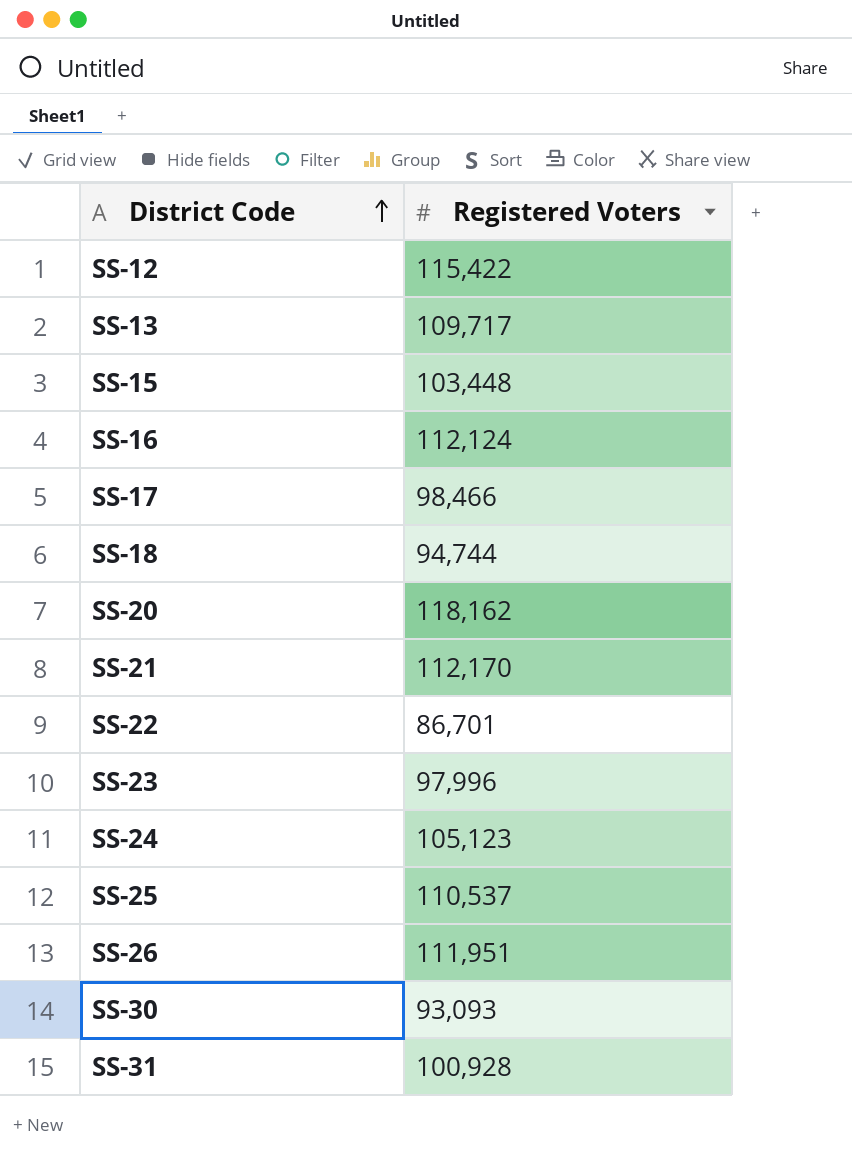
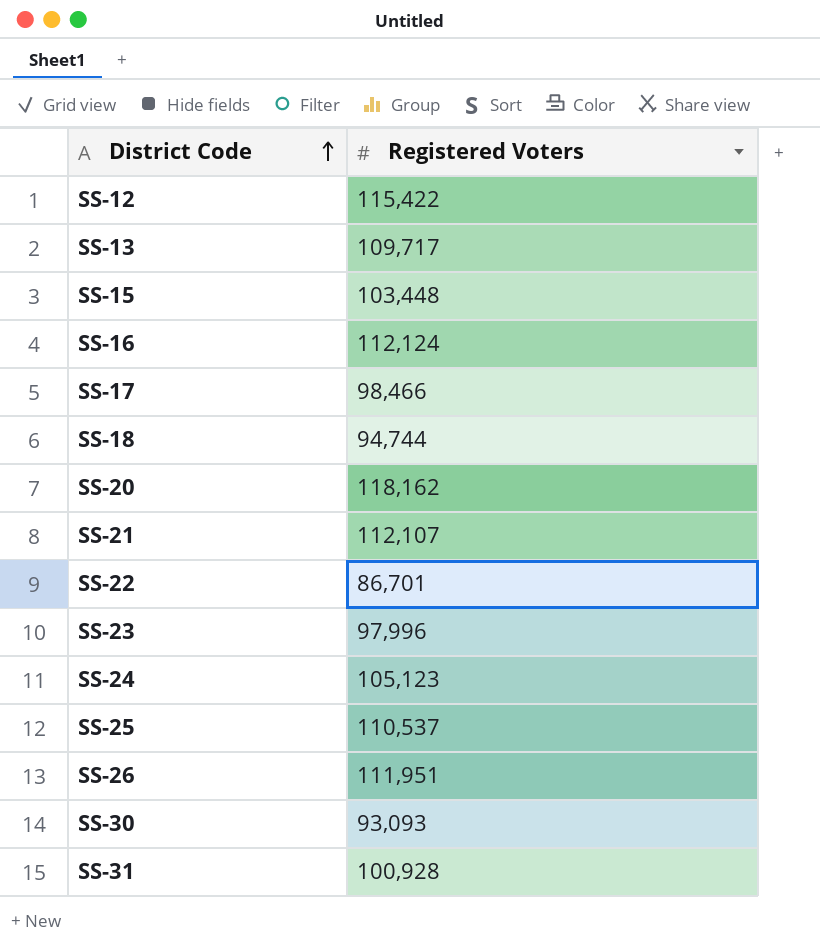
SS-21 | Registered Voters: 112,170 -> 112,107

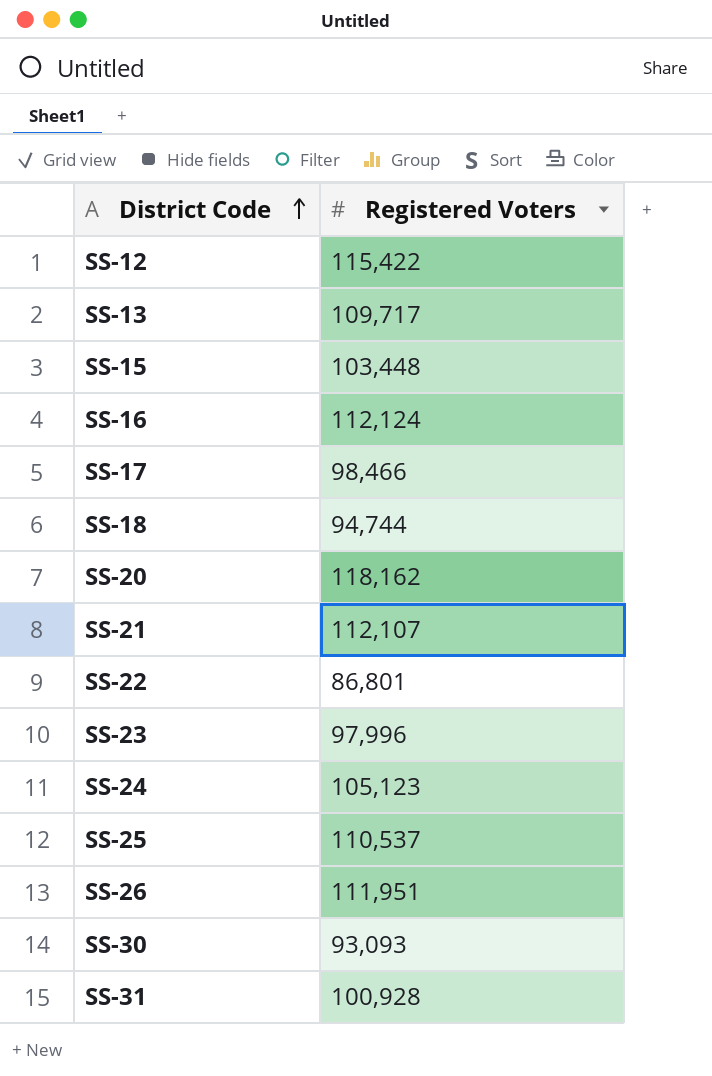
SS-22 | Registered Voters: 86,701 -> 86,801

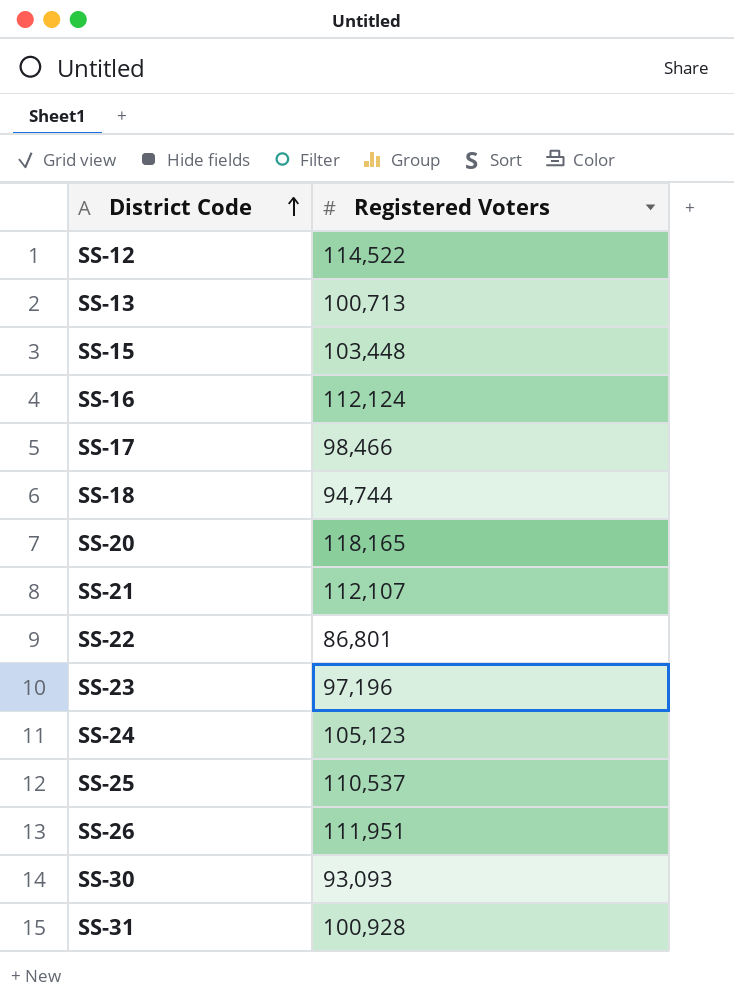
SS-12 | Registered Voters: 115,422 -> 114,522
SS-13 | Registered Voters: 109,717 -> 100,713
SS-20 | Registered Voters: 118,162 -> 118,165
SS-23 | Registered Voters: 97,996 -> 97,196

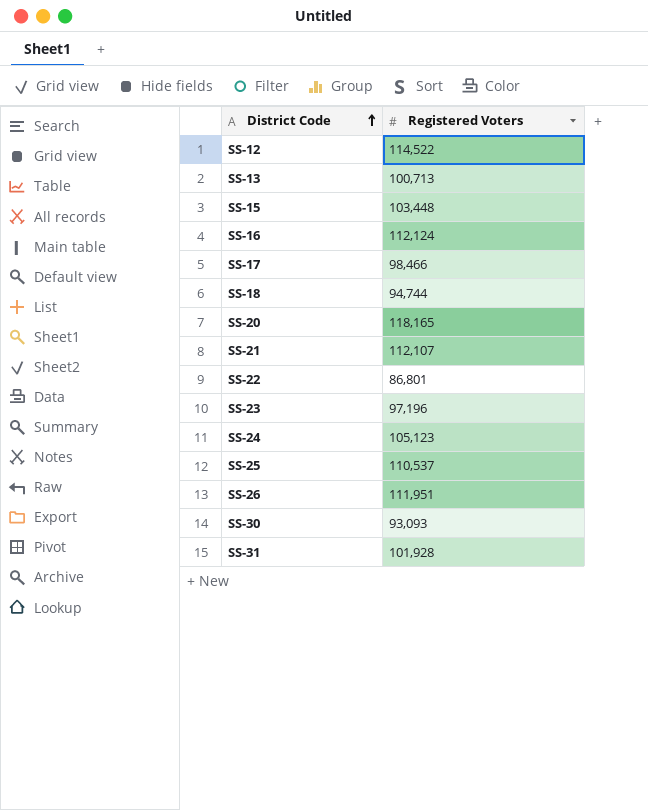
SS-31 | Registered Voters: 100,928 -> 101,928

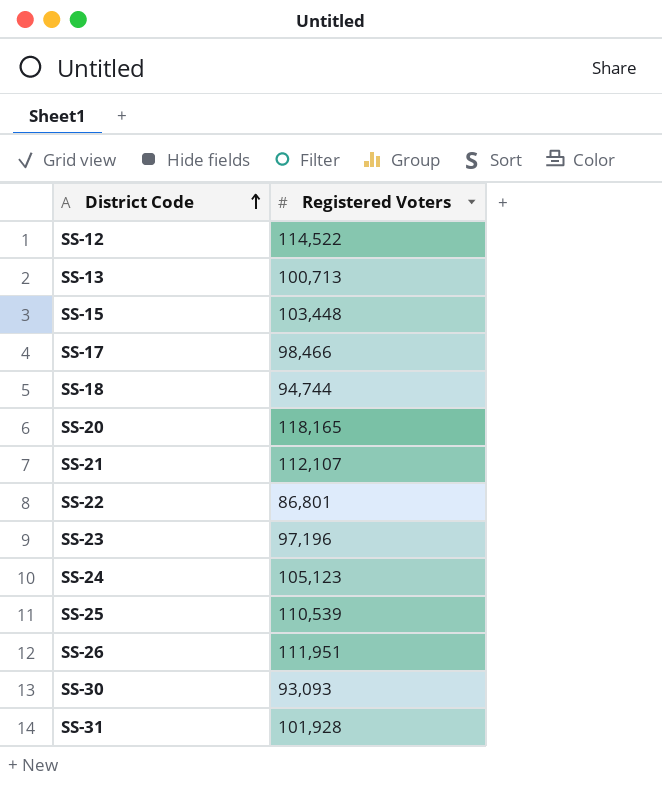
row SS-16: 112,124 -> none
SS-25 | Registered Voters: 110,537 -> 110,539

